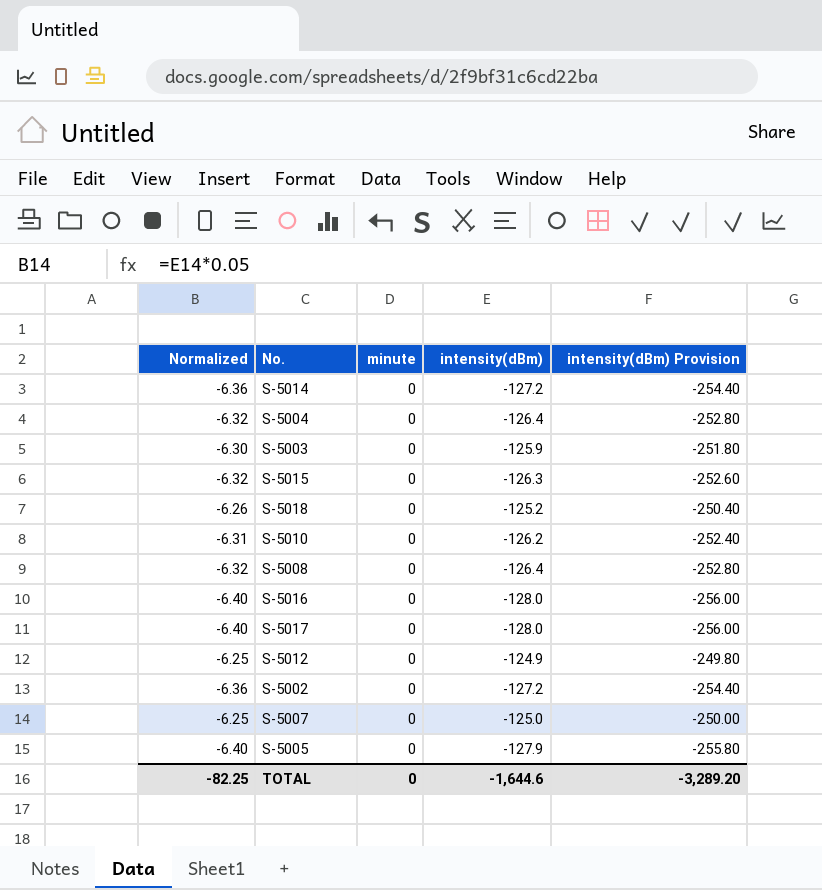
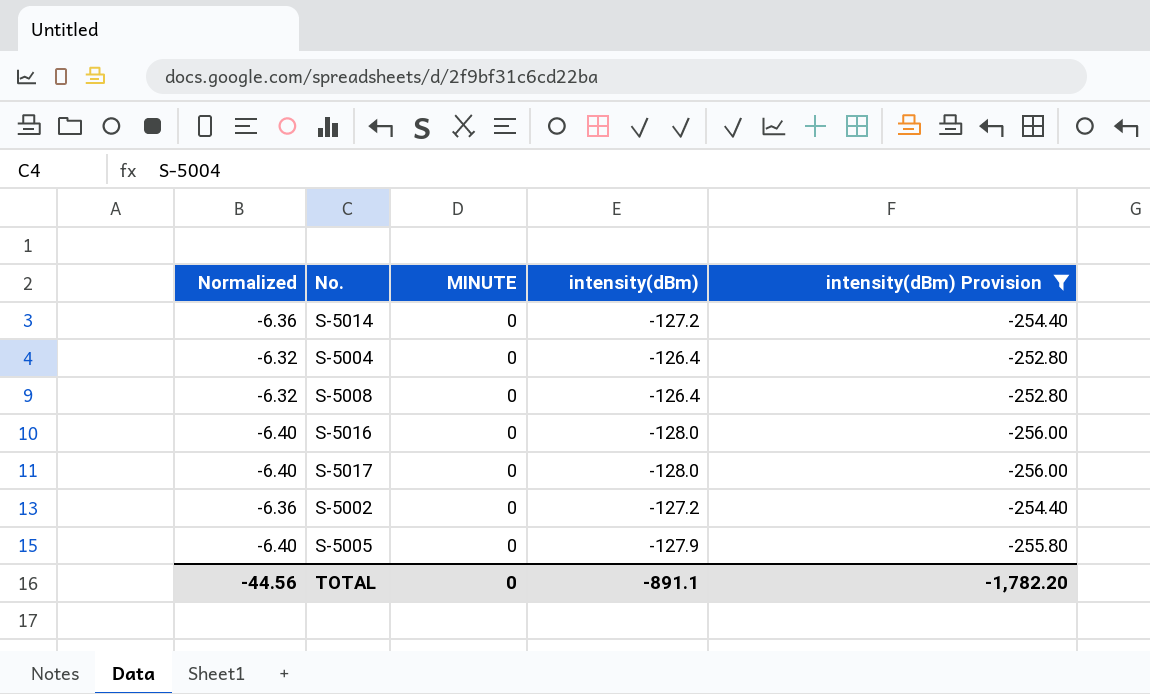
filter: none -> intensity(dBm) Provision <= -252.80
column name: minute -> MINUTE
TOTAL | Normalized: -82.25 -> -44.56
TOTAL | intensity(dBm): -1,644.6 -> -891.1
TOTAL | intensity(dBm) Provision: -3,289.20 -> -1,782.20

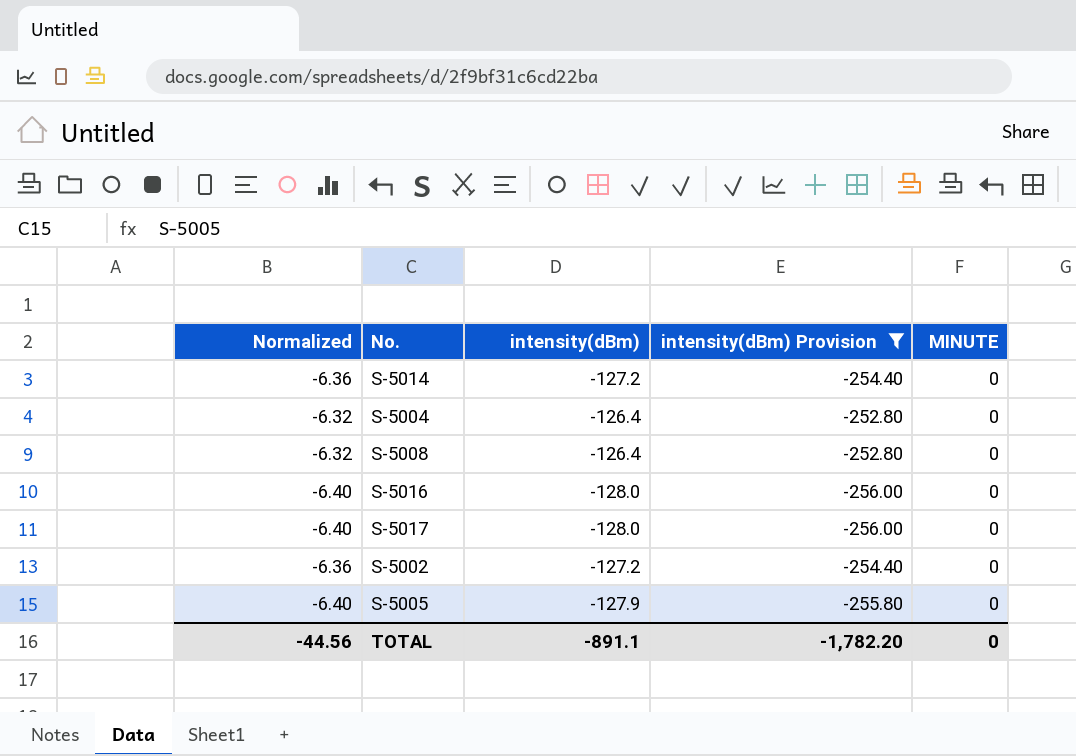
column MINUTE | position: 3 -> 5

